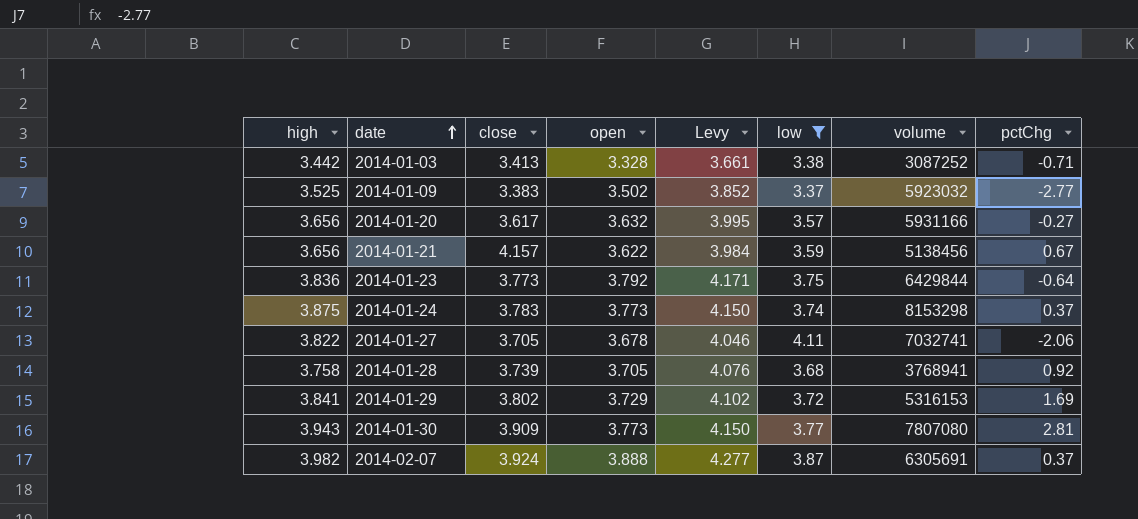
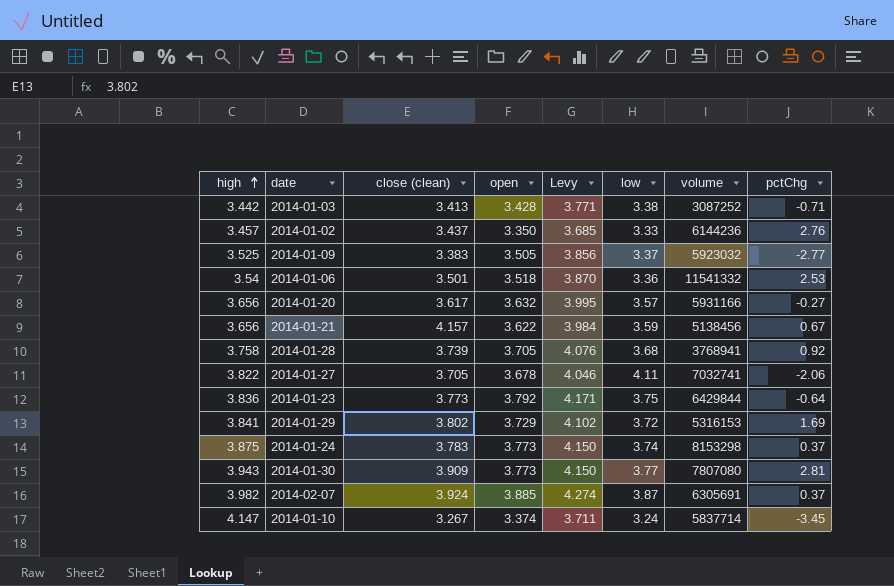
filter: low >= 3.37 -> none
row order: date ascending -> high ascending
column name: close -> close (clean)
2014-01-03 | open: 3.328 -> 3.428
2014-01-03 | Levy: 3.661 -> 3.771
2014-01-09 | open: 3.502 -> 3.505
2014-01-09 | Levy: 3.852 -> 3.856
2014-02-07 | open: 3.888 -> 3.885
2014-02-07 | Levy: 4.277 -> 4.274

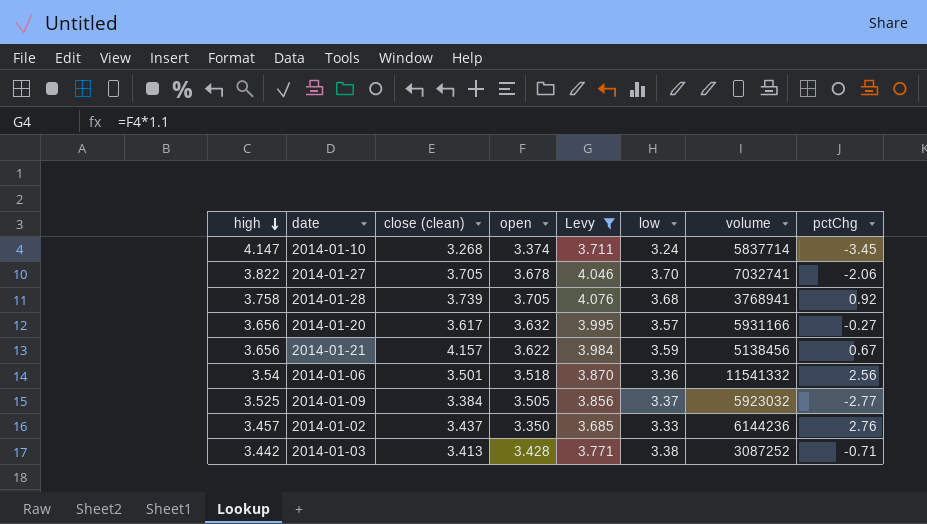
filter: none -> Levy <= 4.076
row order: high ascending -> high descending
2014-01-10 | close (clean): 3.267 -> 3.268
2014-01-27 | low: 4.11 -> 3.70
2014-01-06 | pctChg: 2.53 -> 2.56
2014-01-09 | close (clean): 3.383 -> 3.384

